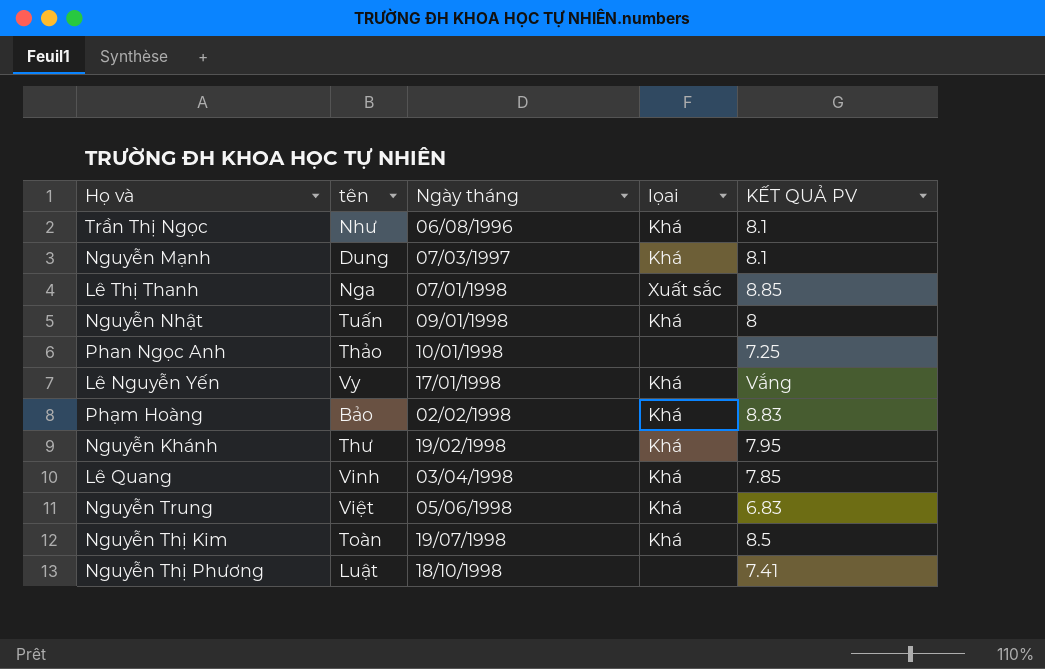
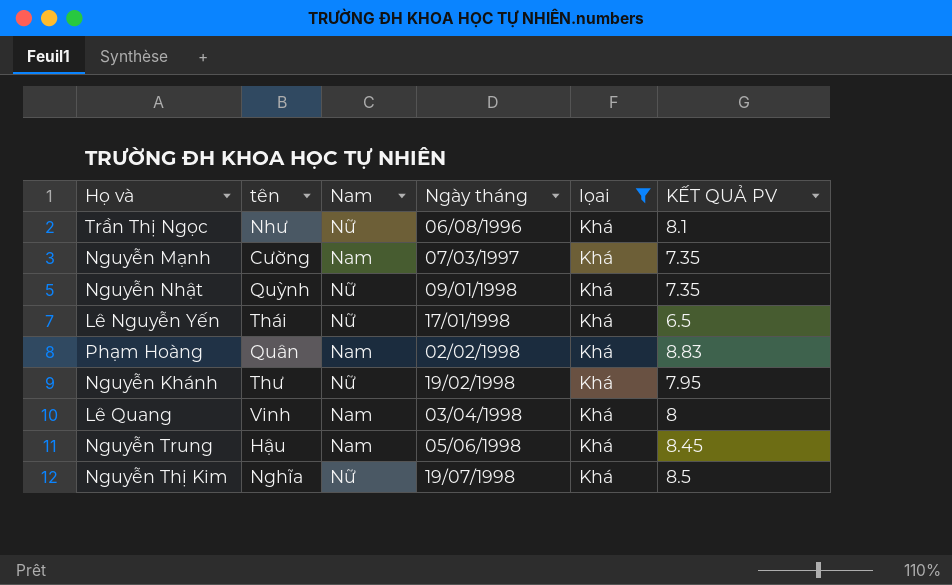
filter: none -> lọai = Khá
column Nam | position: none -> 3
Nguyễn Mạnh | tên: Dung -> Cường
Nguyễn Mạnh | KẾT QUẢ PV: 8.1 -> 7.35
Nguyễn Nhật | tên: Tuấn -> Quỳnh
Nguyễn Nhật | KẾT QUẢ PV: 8 -> 7.35
Lê Nguyễn Yến | tên: Vy -> Thái
Lê Nguyễn Yến | KẾT QUẢ PV: Vắng -> 6.5
Phạm Hoàng | tên: Bảo -> Quân
Lê Quang | KẾT QUẢ PV: 7.85 -> 8
Nguyễn Trung | tên: Việt -> Hậu
Nguyễn Trung | KẾT QUẢ PV: 6.83 -> 8.45
Nguyễn Thị Kim | tên: Toàn -> Nghĩa

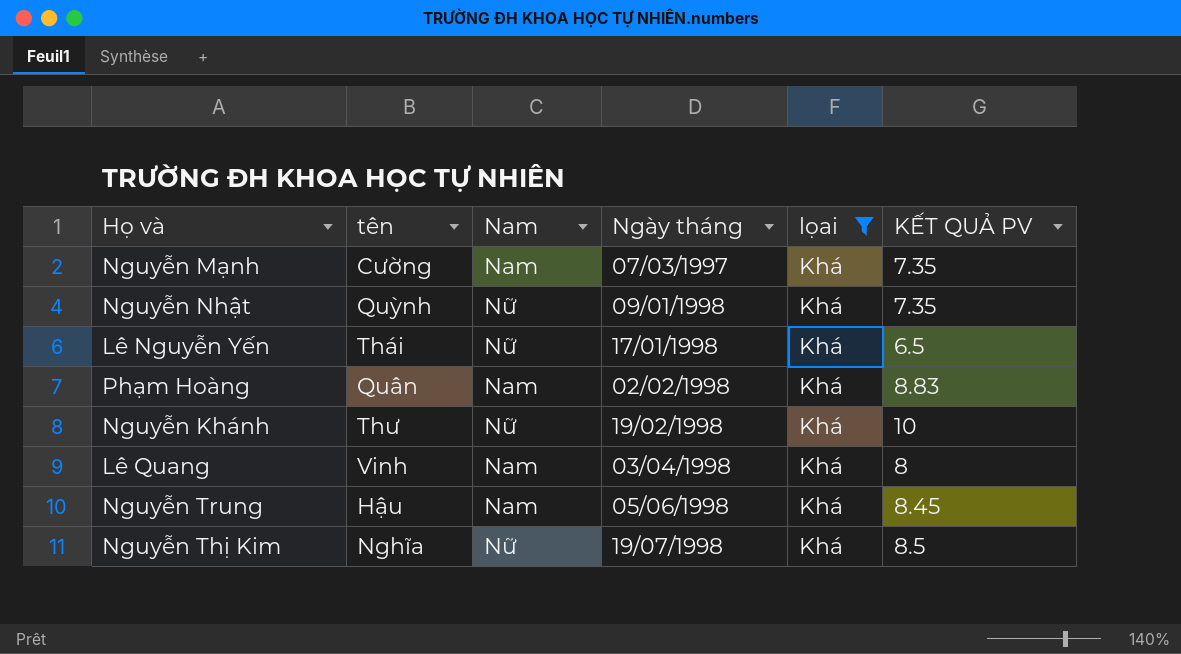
row Trần Thị Ngọc: Như | Nữ | 06/08/1996 | Khá | 8.1 -> none
Nguyễn Khánh | KẾT QUẢ PV: 7.95 -> 10

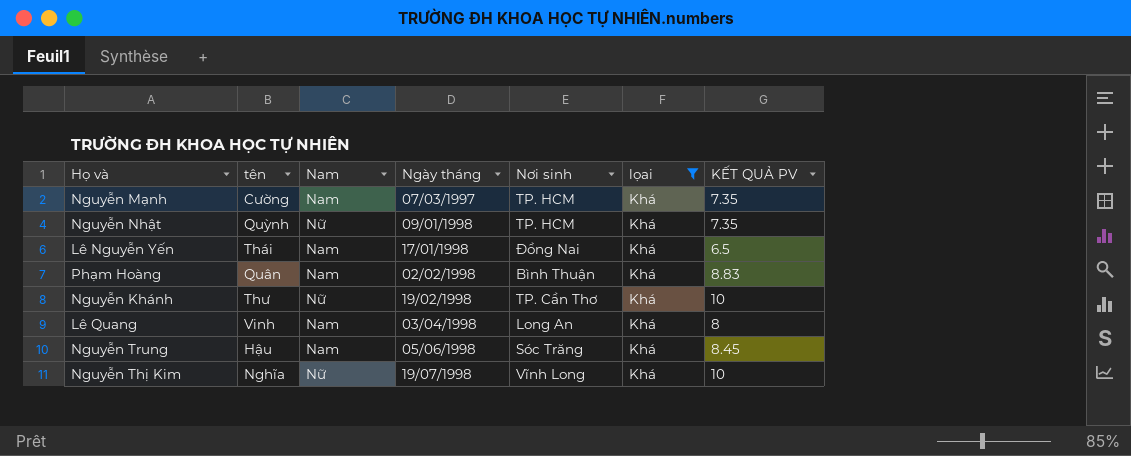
column Nơi sinh | position: none -> 5
Lê Nguyễn Yến | Nam: Nữ -> Nam
Nguyễn Thị Kim | KẾT QUẢ PV: 8.5 -> 10

